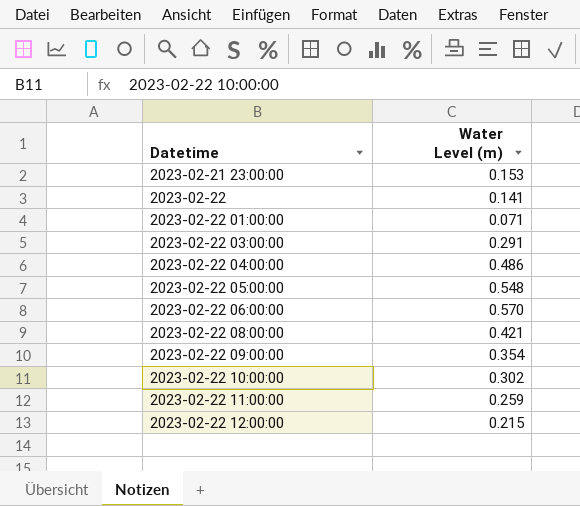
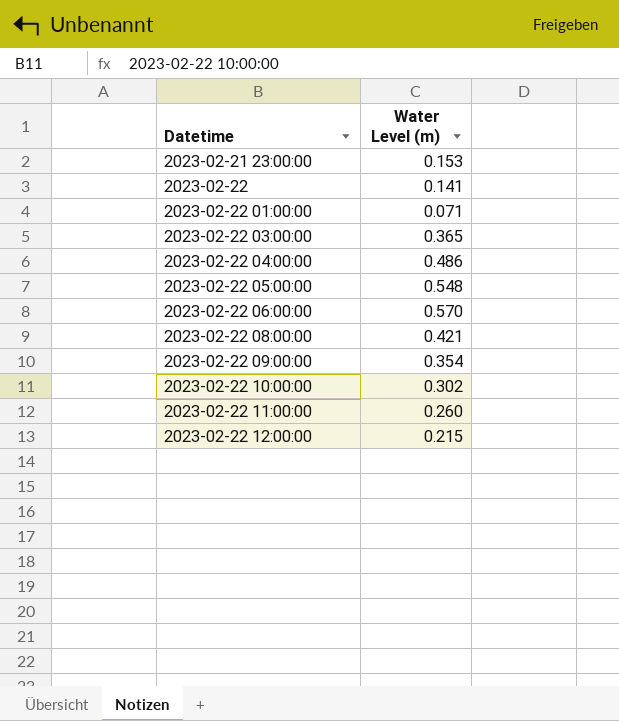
2023-02-22 03:00:00 | Water Level (m): 0.291 -> 0.365
2023-02-22 11:00:00 | Water Level (m): 0.259 -> 0.260

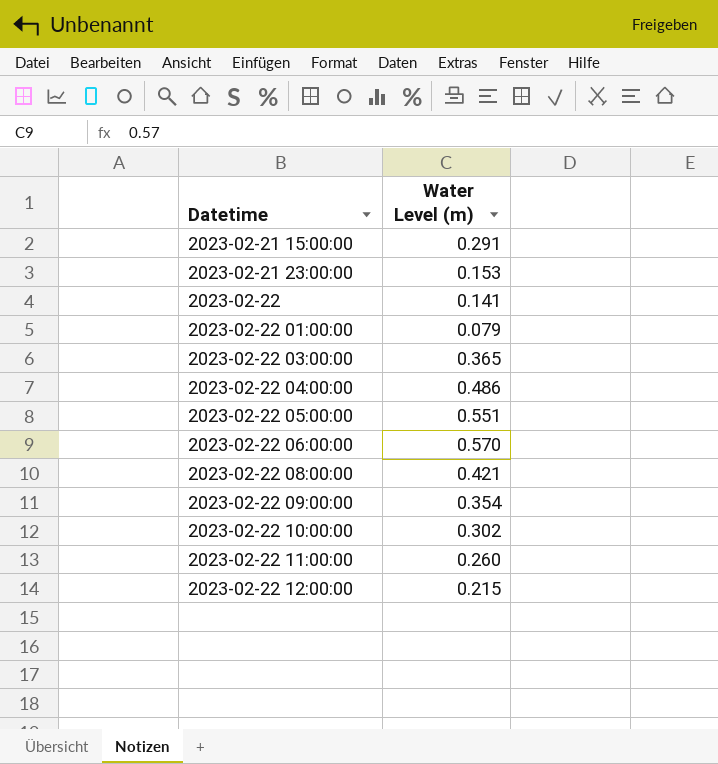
row 2023-02-21 15:00:00: none -> 0.291
2023-02-22 01:00:00 | Water Level (m): 0.071 -> 0.079
2023-02-22 05:00:00 | Water Level (m): 0.548 -> 0.551

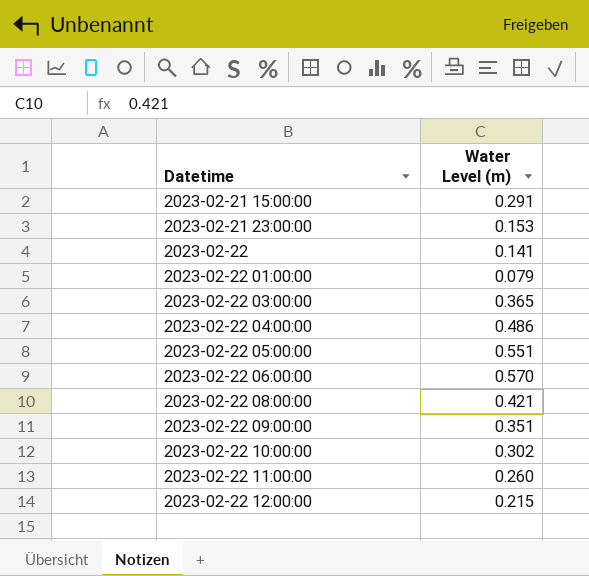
2023-02-22 09:00:00 | Water Level (m): 0.354 -> 0.351

